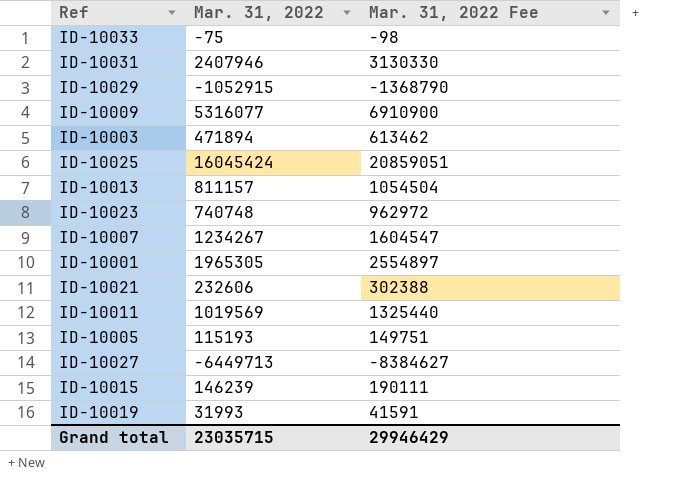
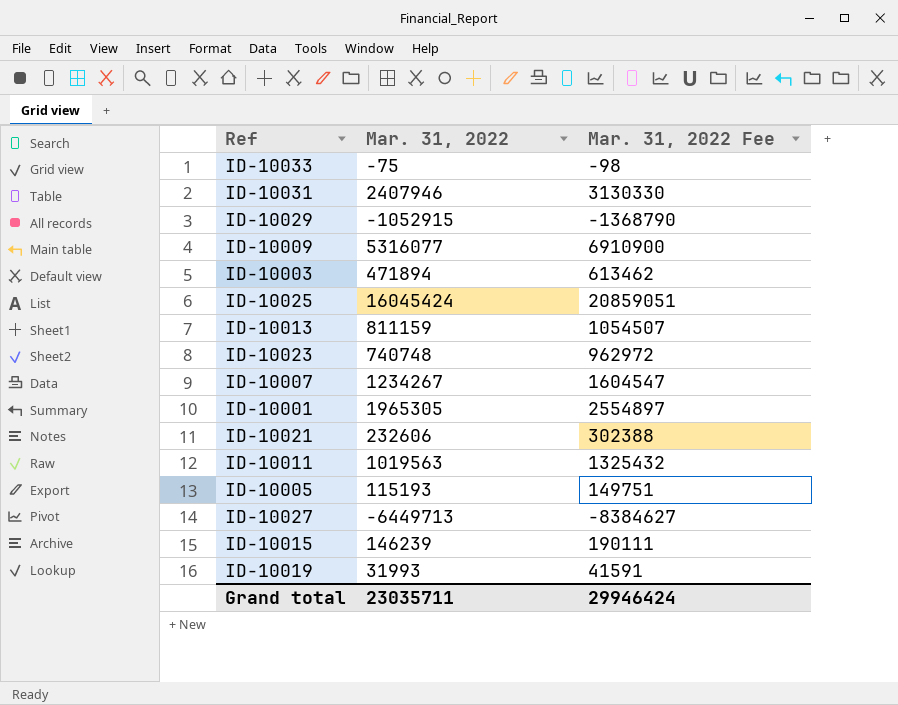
ID-10013 | Mar. 31, 2022: 811157 -> 811159
ID-10013 | Mar. 31, 2022 Fee: 1054504 -> 1054507
ID-10011 | Mar. 31, 2022: 1019569 -> 1019563
ID-10011 | Mar. 31, 2022 Fee: 1325440 -> 1325432
Grand total | Mar. 31, 2022: 23035715 -> 23035711
Grand total | Mar. 31, 2022 Fee: 29946429 -> 29946424

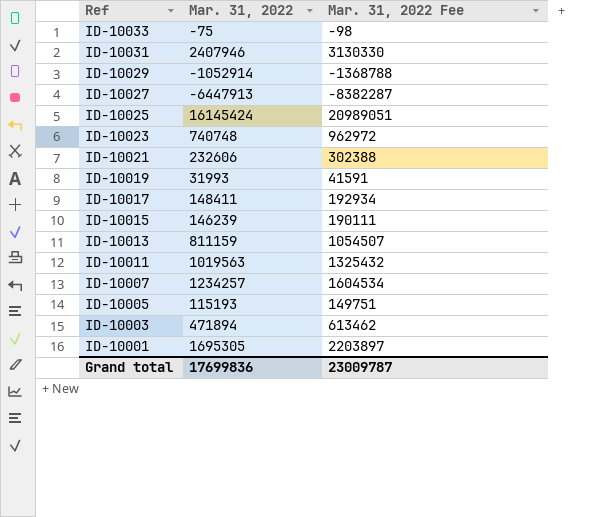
row order: none -> Ref descending
row ID-10009: 5316077 | 6910900 -> none
ID-10029 | Mar. 31, 2022: -1052915 -> -1052914
ID-10029 | Mar. 31, 2022 Fee: -1368790 -> -1368788
ID-10027 | Mar. 31, 2022: -6449713 -> -6447913
ID-10027 | Mar. 31, 2022 Fee: -8384627 -> -8382287
ID-10025 | Mar. 31, 2022: 16045424 -> 16145424
ID-10025 | Mar. 31, 2022 Fee: 20859051 -> 20989051
row ID-10017: none -> 148411 | 192934
ID-10007 | Mar. 31, 2022: 1234267 -> 1234257
ID-10007 | Mar. 31, 2022 Fee: 1604547 -> 1604534
ID-10001 | Mar. 31, 2022: 1965305 -> 1695305
ID-10001 | Mar. 31, 2022 Fee: 2554897 -> 2203897
Grand total | Mar. 31, 2022: 23035711 -> 17699836
Grand total | Mar. 31, 2022 Fee: 29946424 -> 23009787

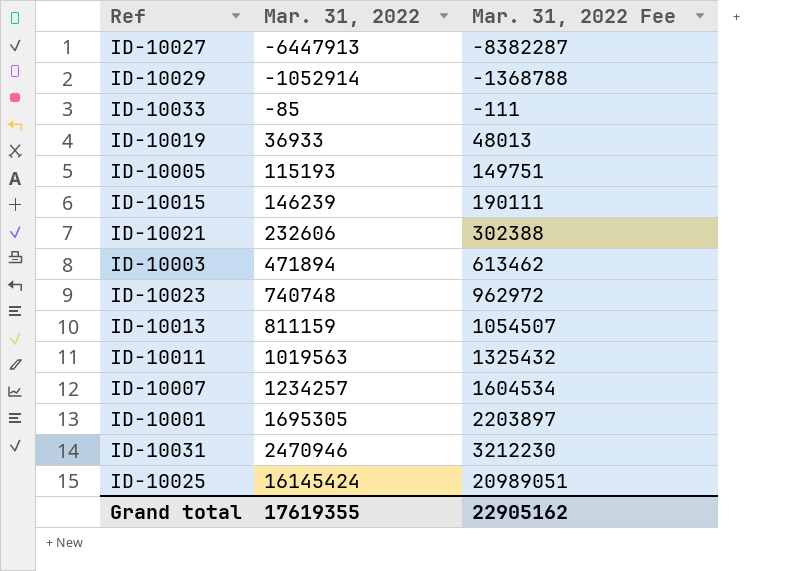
row order: Ref descending -> Mar. 31, 2022 ascending
row ID-10017: 148411 | 192934 -> none
ID-10033 | Mar. 31, 2022: -75 -> -85
ID-10033 | Mar. 31, 2022 Fee: -98 -> -111
ID-10019 | Mar. 31, 2022: 31993 -> 36933
ID-10019 | Mar. 31, 2022 Fee: 41591 -> 48013
ID-10031 | Mar. 31, 2022: 2407946 -> 2470946
ID-10031 | Mar. 31, 2022 Fee: 3130330 -> 3212230
Grand total | Mar. 31, 2022: 17699836 -> 17619355
Grand total | Mar. 31, 2022 Fee: 23009787 -> 22905162

